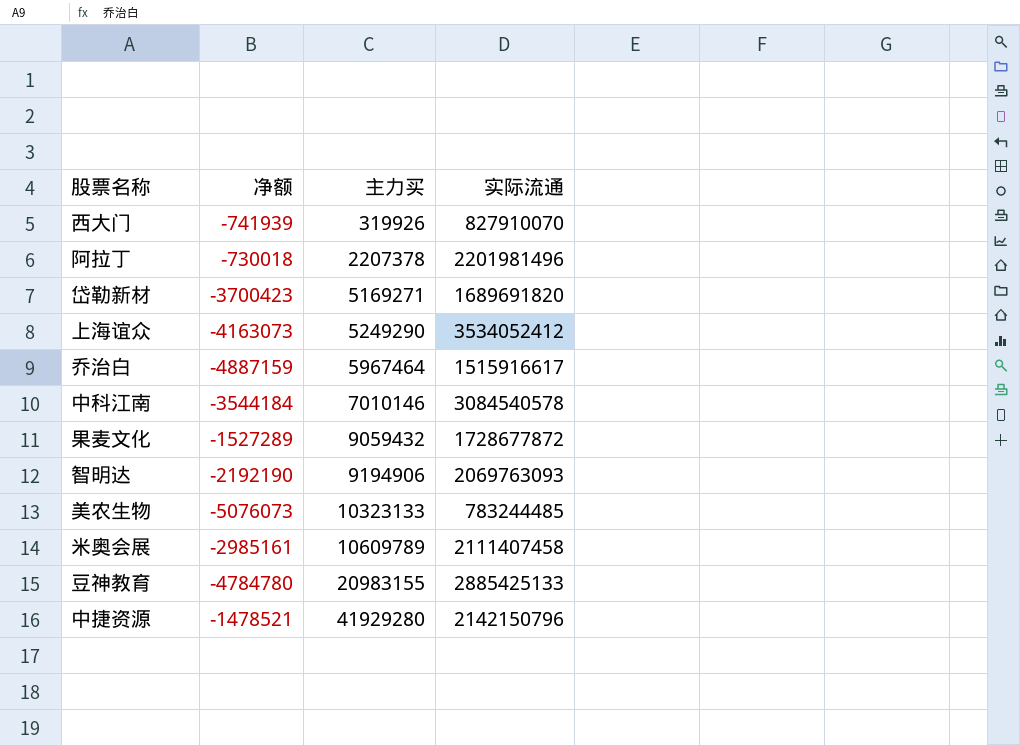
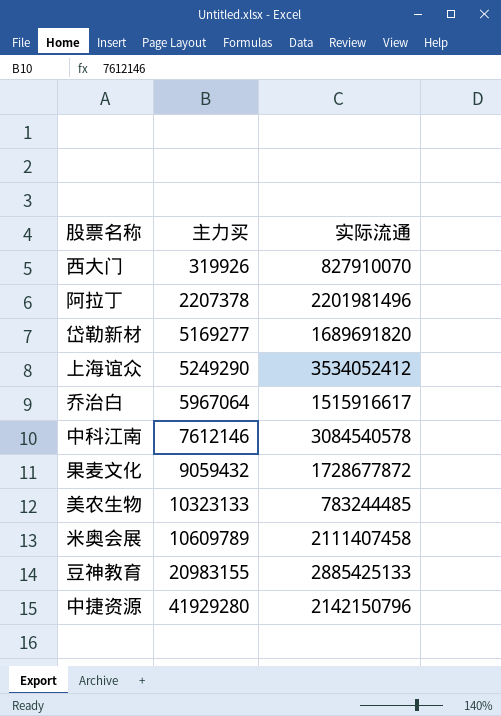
column 净额 | position: 2 -> none
row 智明达: -2192190 | 9194906 | 2069763093 -> none
岱勒新材 | 主力买: 5169271 -> 5169277
乔治白 | 主力买: 5967464 -> 5967064
中科江南 | 主力买: 7010146 -> 7612146

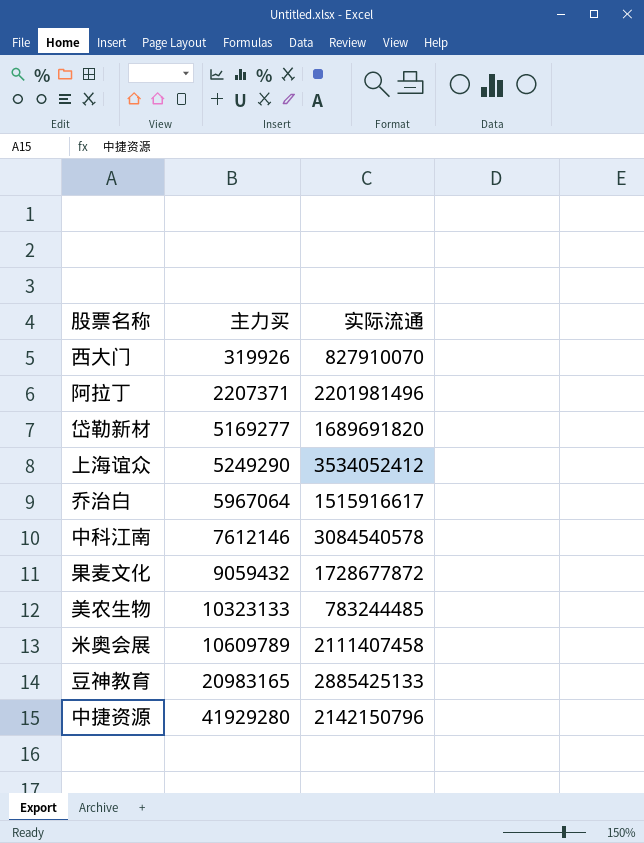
阿拉丁 | 主力买: 2207378 -> 2207371
豆神教育 | 主力买: 20983155 -> 20983165

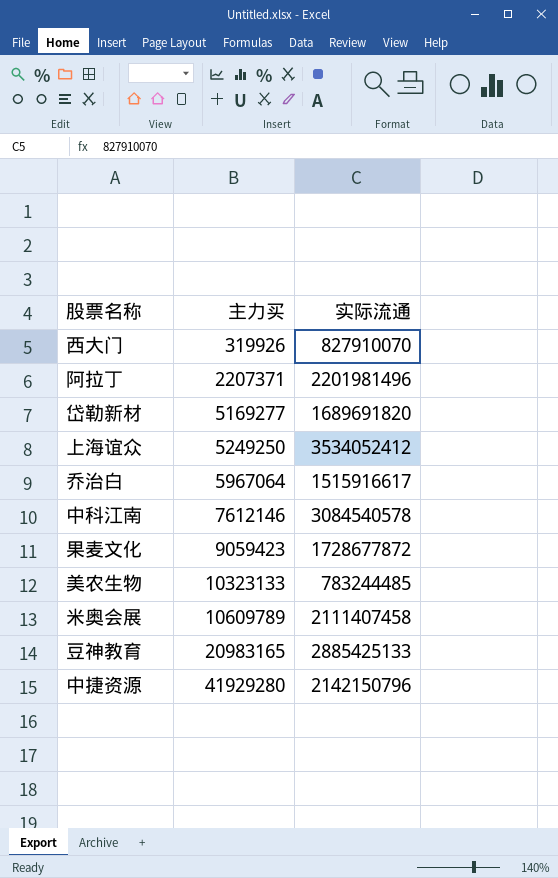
上海谊众 | 主力买: 5249290 -> 5249250
果麦文化 | 主力买: 9059432 -> 9059423

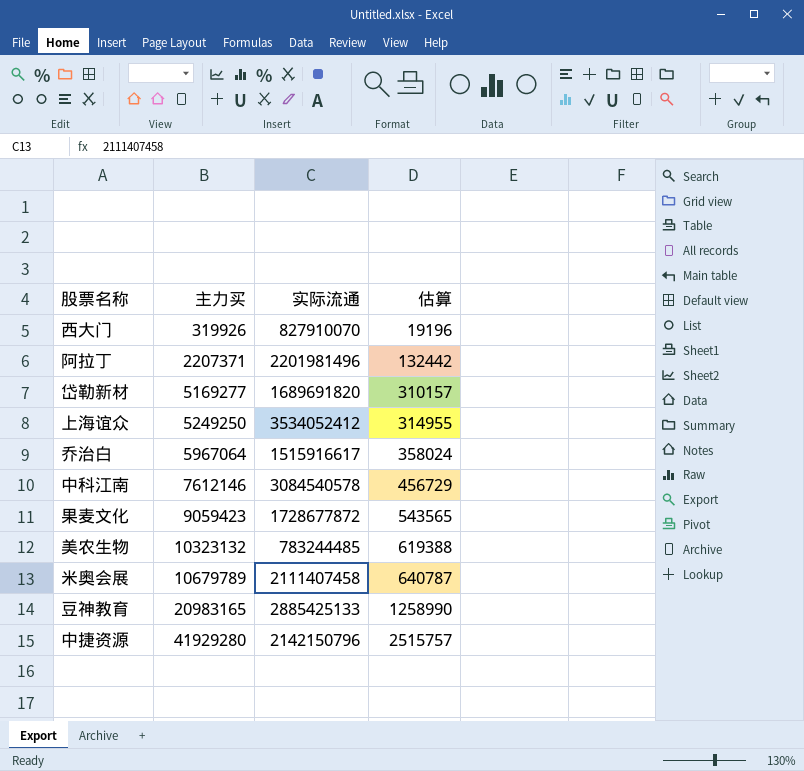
column 估算 | formula: none -> [主力买] * 0.06
美农生物 | 主力买: 10323133 -> 10323132
米奥会展 | 主力买: 10609789 -> 10679789

